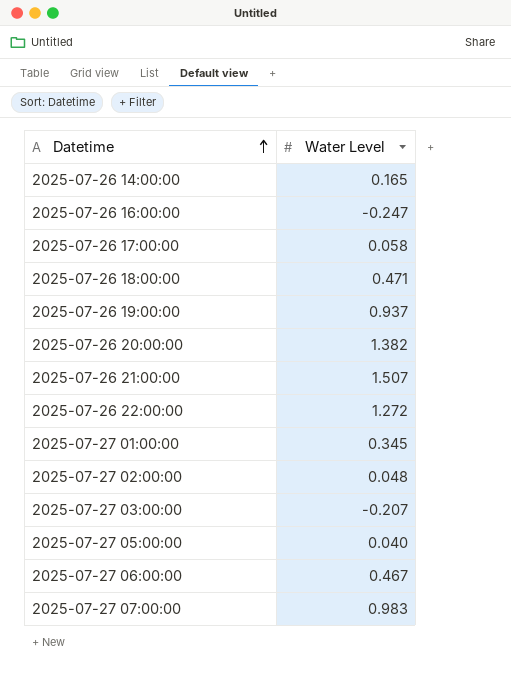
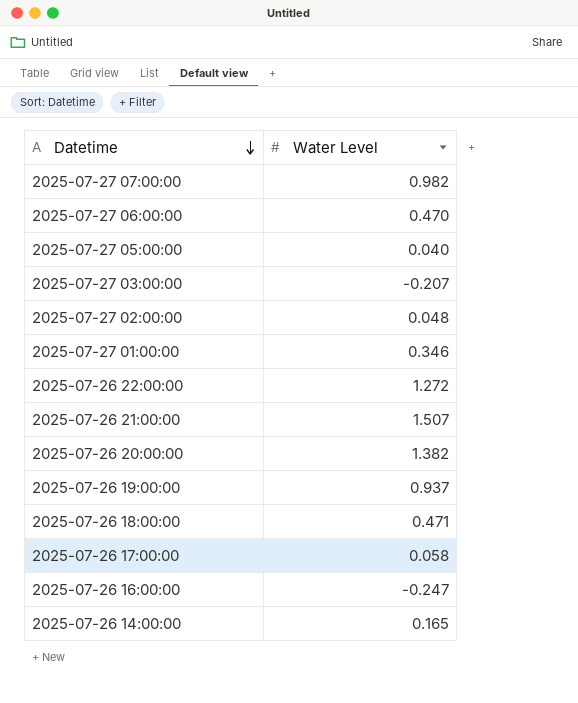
row order: Datetime ascending -> Datetime descending
2025-07-27 07:00:00 | Water Level: 0.983 -> 0.982
2025-07-27 06:00:00 | Water Level: 0.467 -> 0.470
2025-07-27 01:00:00 | Water Level: 0.345 -> 0.346

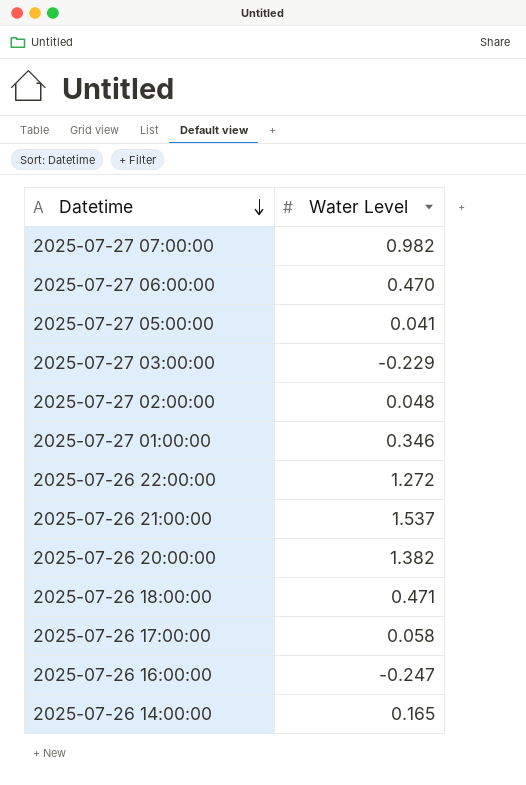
row 2025-07-26 19:00:00: 0.937 -> none
2025-07-27 05:00:00 | Water Level: 0.040 -> 0.041
2025-07-27 03:00:00 | Water Level: -0.207 -> -0.229
2025-07-26 21:00:00 | Water Level: 1.507 -> 1.537

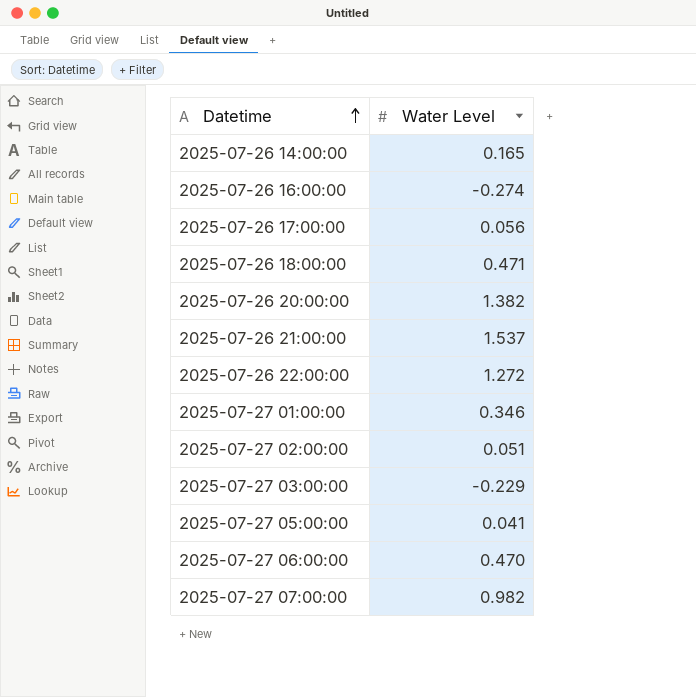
row order: Datetime descending -> Datetime ascending
2025-07-26 16:00:00 | Water Level: -0.247 -> -0.274
2025-07-26 17:00:00 | Water Level: 0.058 -> 0.056
2025-07-27 02:00:00 | Water Level: 0.048 -> 0.051

